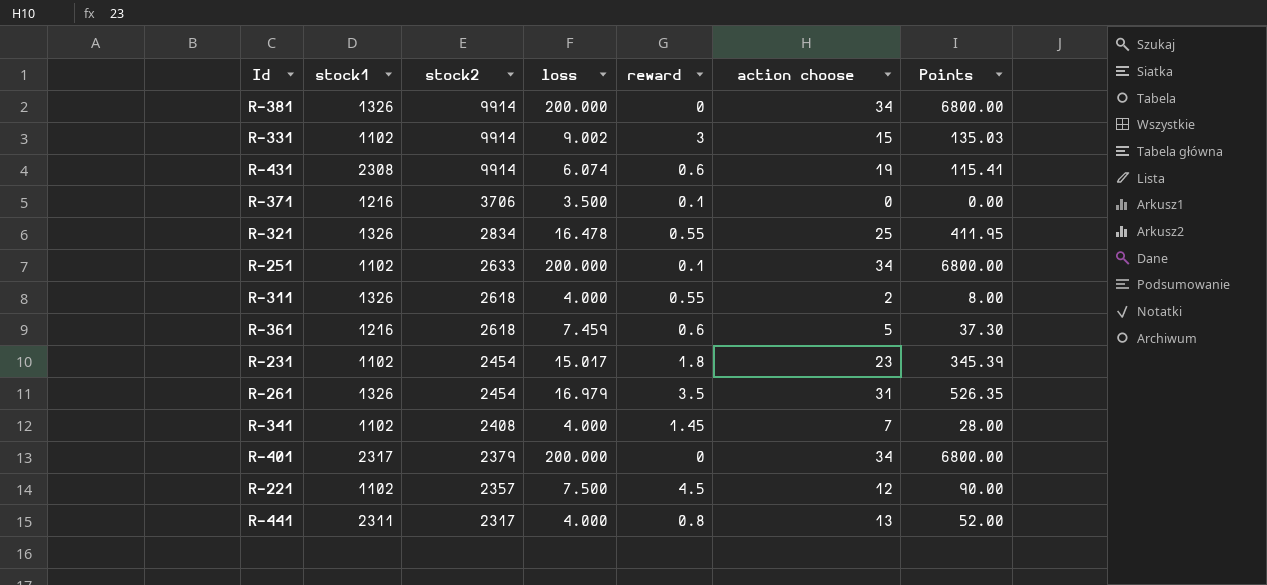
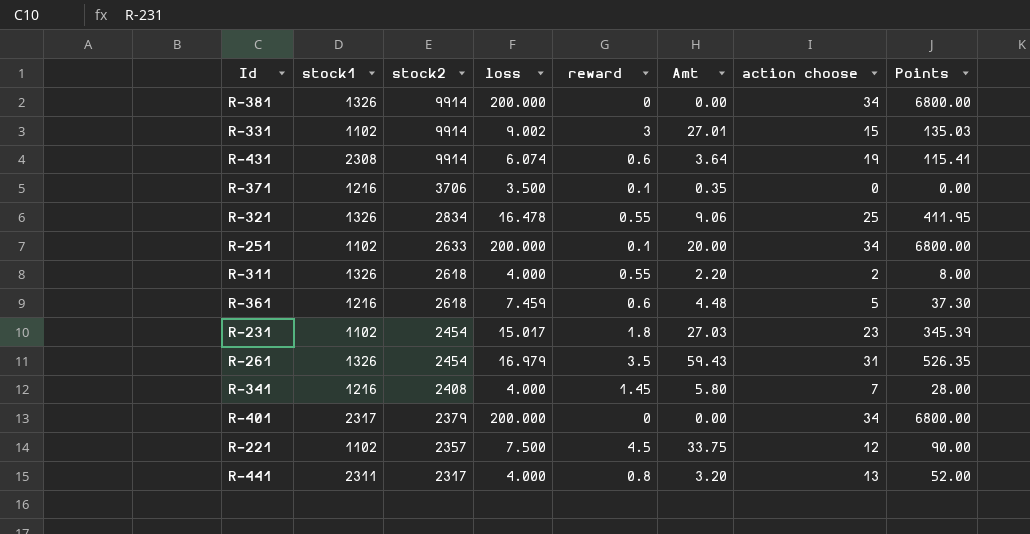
column Amt | formula: none -> [loss] * [reward]
R-341 | stock1: 1102 -> 1216

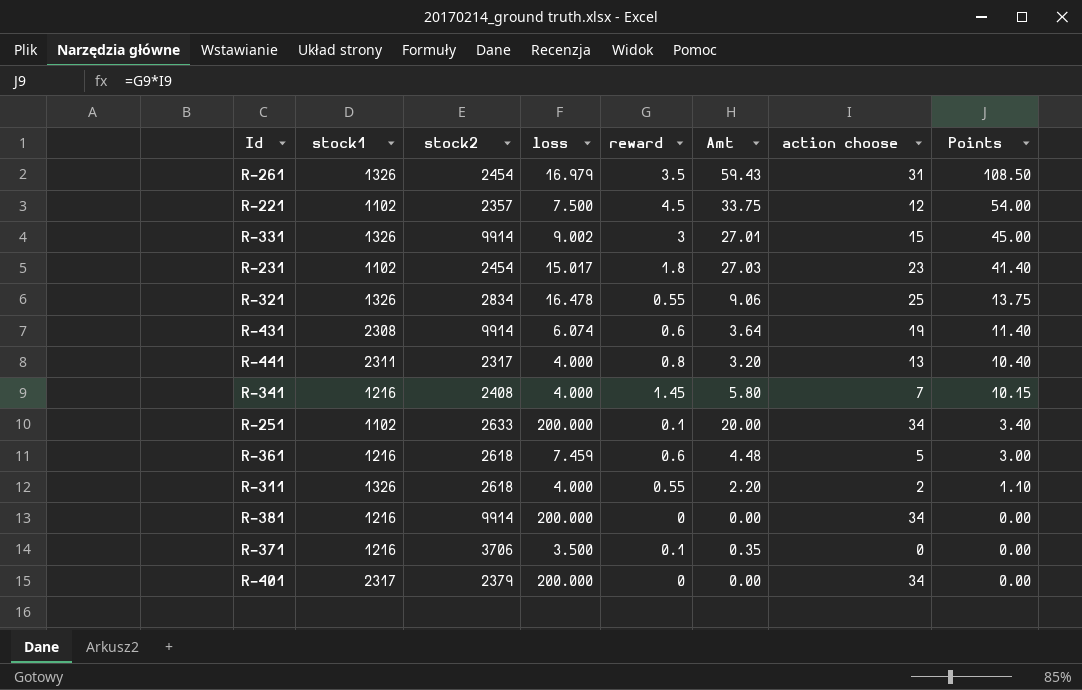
row order: stock2 descending -> Points descending
column Points | formula: [loss] * [action choose] -> [reward] * [action choose]
R-331 | stock1: 1102 -> 1326
R-381 | stock1: 1326 -> 1216

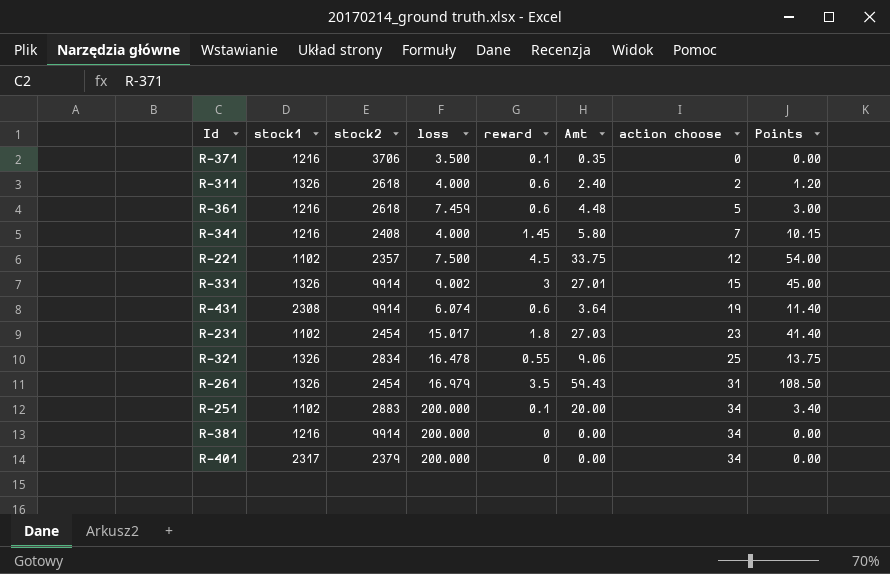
row order: Points descending -> action choose ascending
row R-441: 2311 | 2317 | 4.000 | 0.8 | 3.20 | 13 | 10.40 -> none
R-311 | reward: 0.55 -> 0.6
R-311 | Amt: 2.20 -> 2.40
R-311 | Points: 1.10 -> 1.20
R-251 | stock2: 2633 -> 2883

